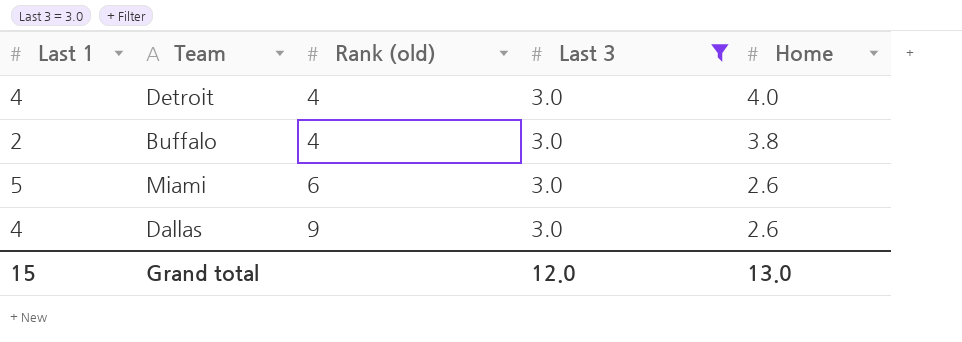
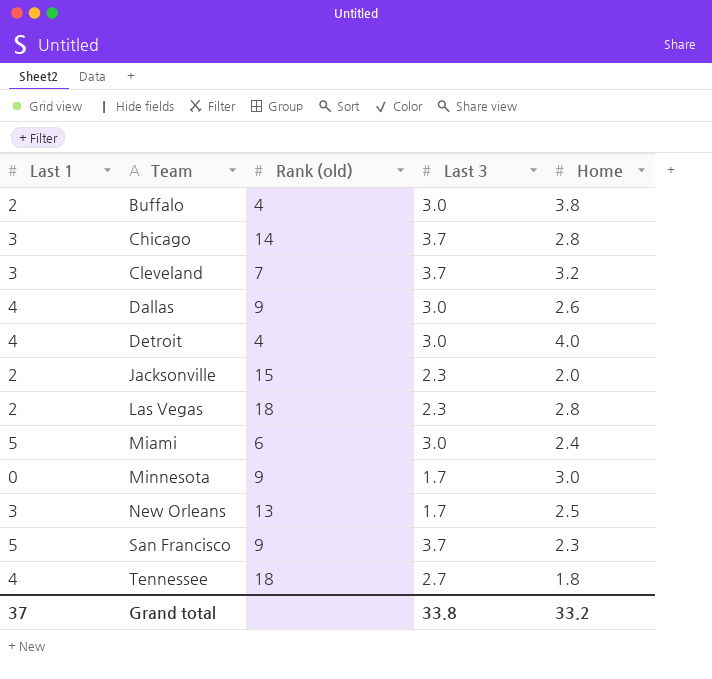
filter: Last 3 = 3.0 -> none
row order: Rank (old) ascending -> Team ascending
Miami | Home: 2.6 -> 2.4
Grand total | Last 1: 15 -> 37
Grand total | Last 3: 12.0 -> 33.8
Grand total | Home: 13.0 -> 33.2

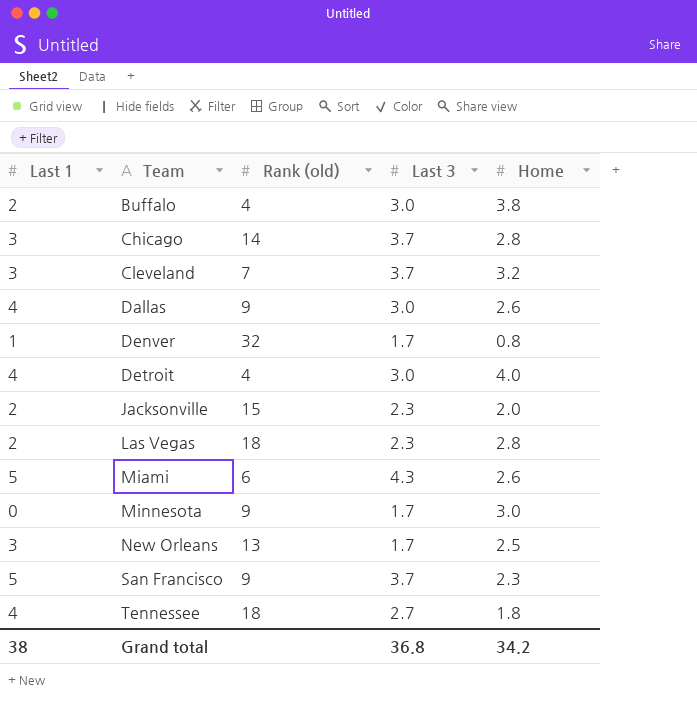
row Denver: none -> 1 | 32 | 1.7 | 0.8
Miami | Last 3: 3.0 -> 4.3
Miami | Home: 2.4 -> 2.6
Grand total | Last 1: 37 -> 38
Grand total | Last 3: 33.8 -> 36.8
Grand total | Home: 33.2 -> 34.2

